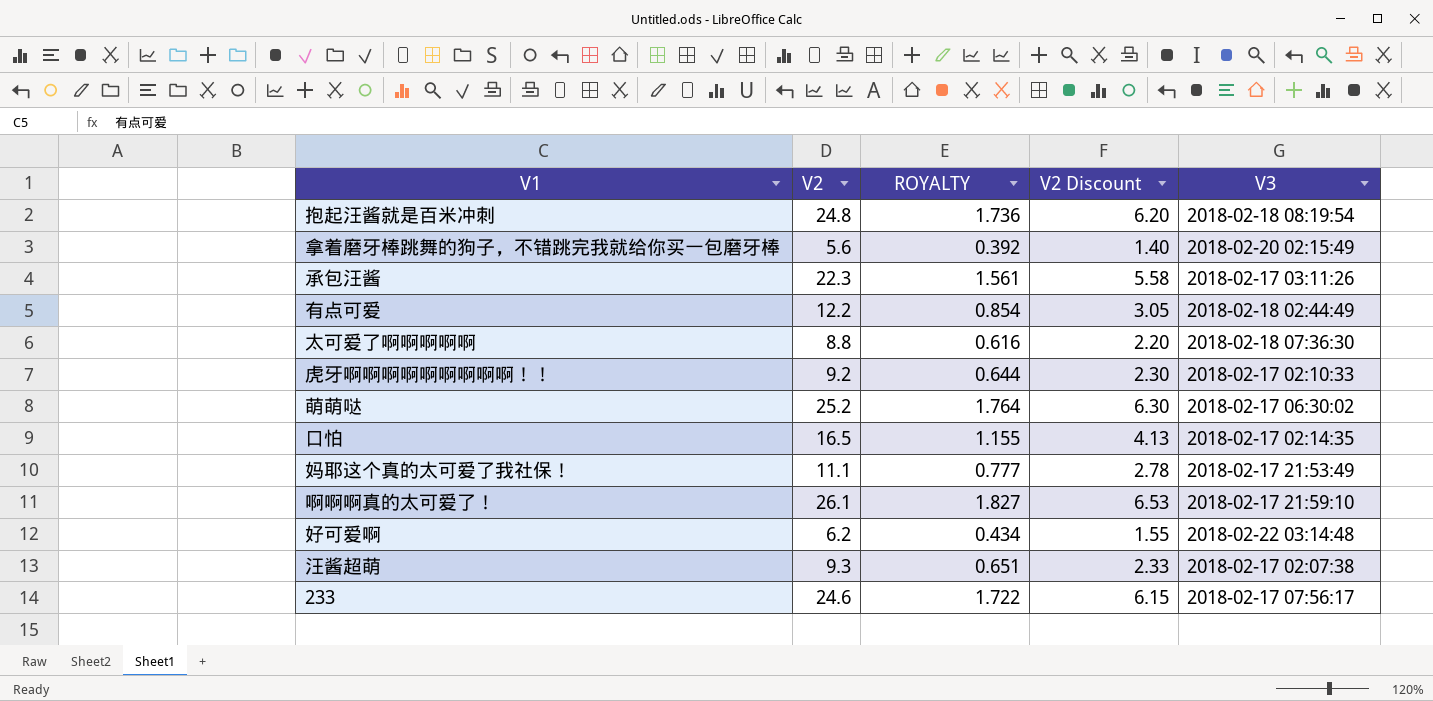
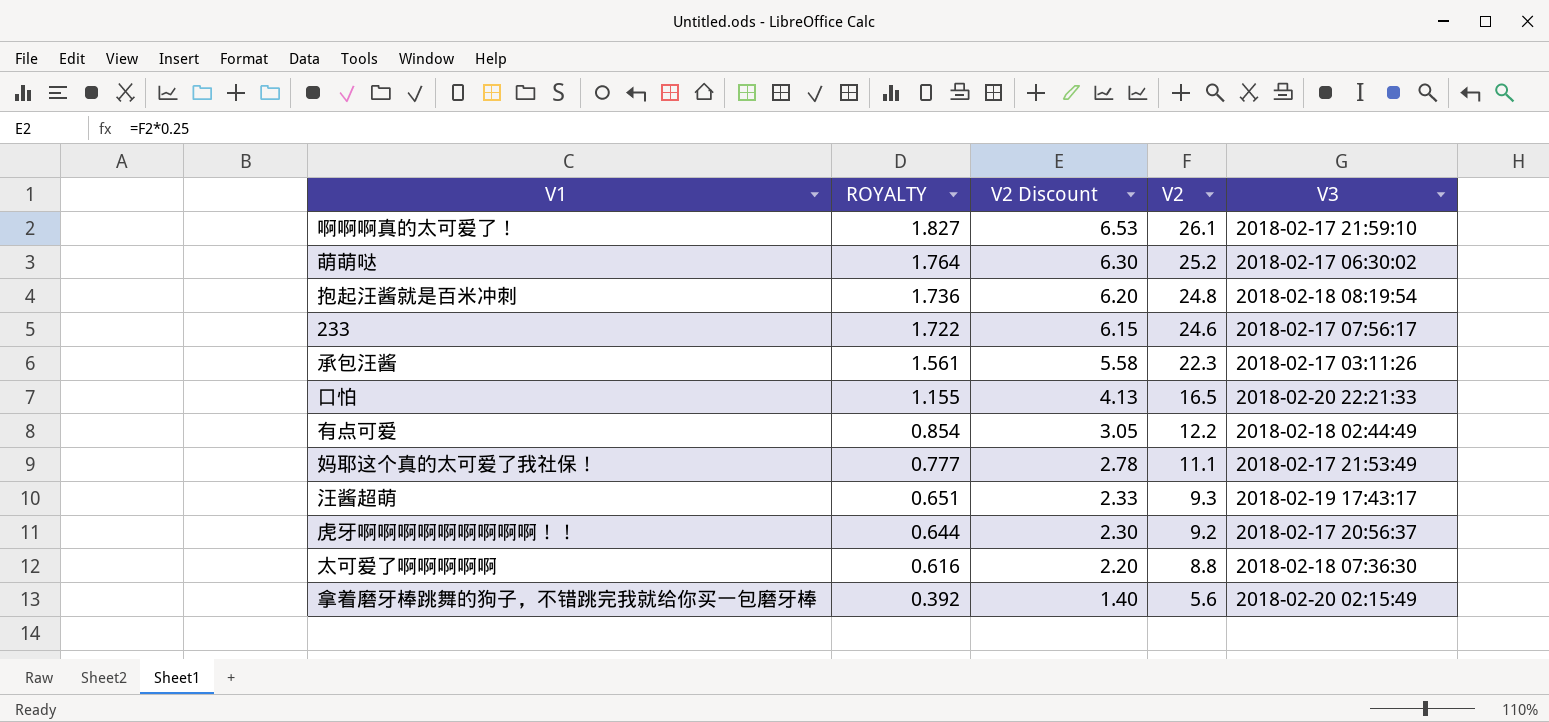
row order: none -> ROYALTY descending
column V2 | position: 2 -> 4
row 好可爱啊: 6.2 | 0.434 | 1.55 | 2018-02-22 03:14:48 -> none
口怕 | V3: 2018-02-17 02:14:35 -> 2018-02-20 22:21:33
汪酱超萌 | V3: 2018-02-17 02:07:38 -> 2018-02-19 17:43:17
虎牙啊啊啊啊啊啊啊啊啊！！ | V3: 2018-02-17 02:10:33 -> 2018-02-17 20:56:37

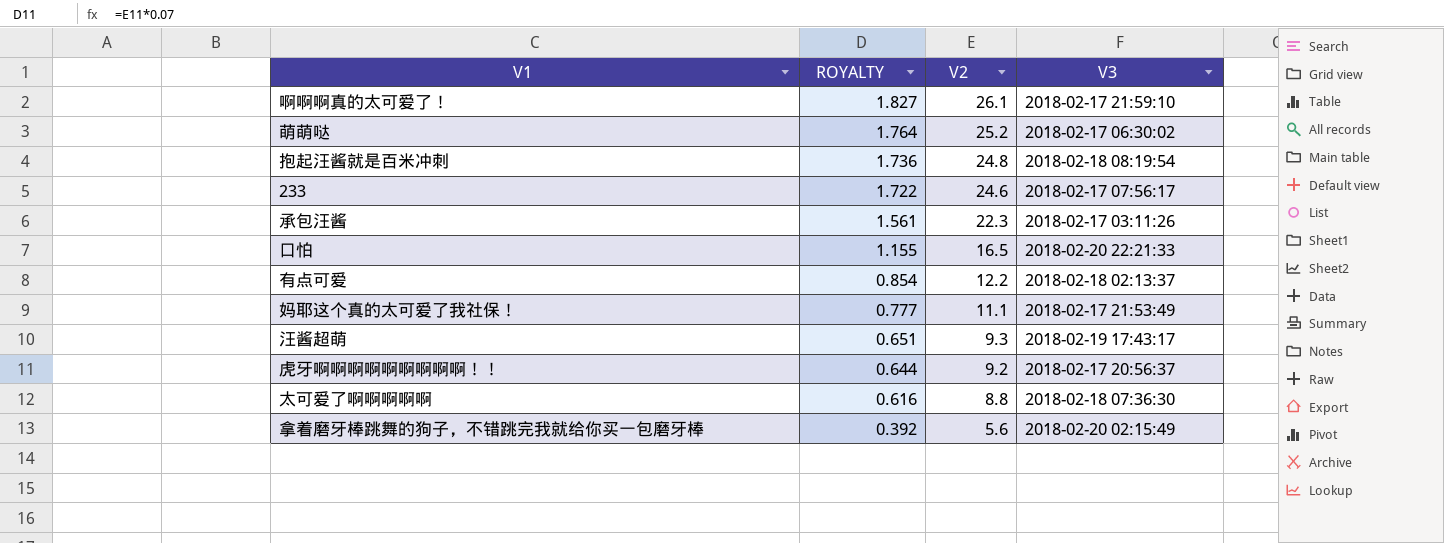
column V2 Discount | formula: [V2] * 0.25 -> none
有点可爱 | V3: 2018-02-18 02:44:49 -> 2018-02-18 02:13:37

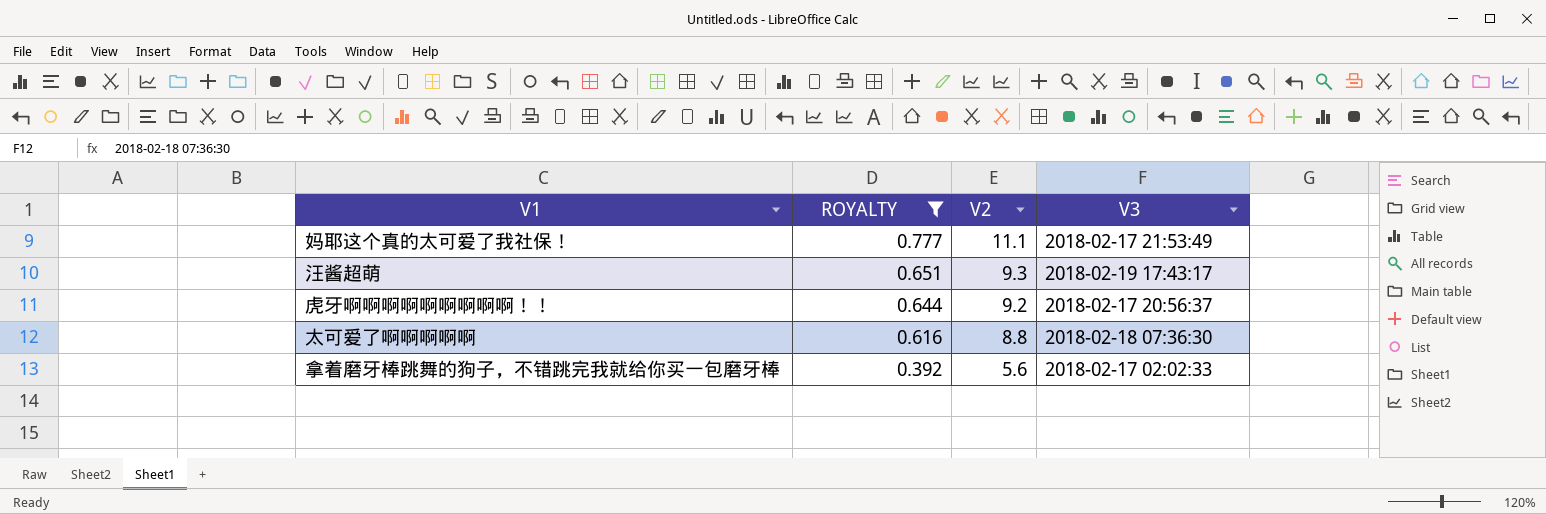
filter: none -> ROYALTY <= 0.777
拿着磨牙棒跳舞的狗子，不错跳完我就给你买一包磨牙棒 | V3: 2018-02-20 02:15:49 -> 2018-02-17 02:02:33

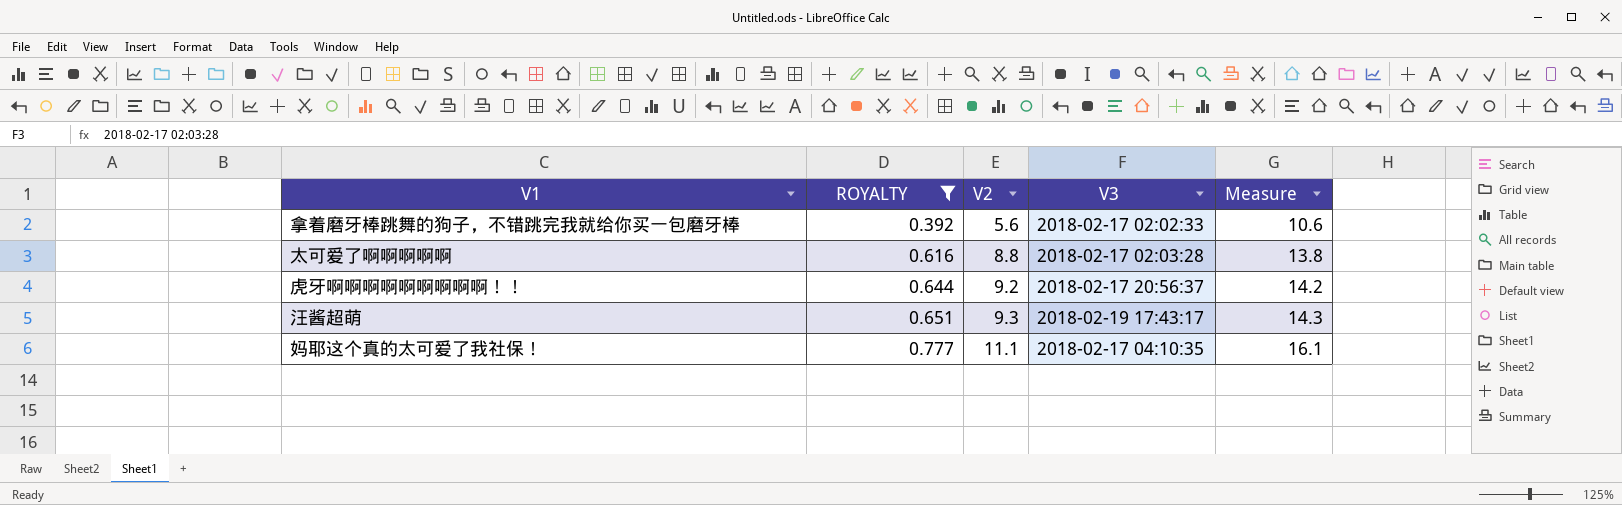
row order: ROYALTY descending -> ROYALTY ascending
column Measure | formula: none -> [V2] + 5
太可爱了啊啊啊啊啊 | V3: 2018-02-18 07:36:30 -> 2018-02-17 02:03:28
妈耶这个真的太可爱了我社保！ | V3: 2018-02-17 21:53:49 -> 2018-02-17 04:10:35

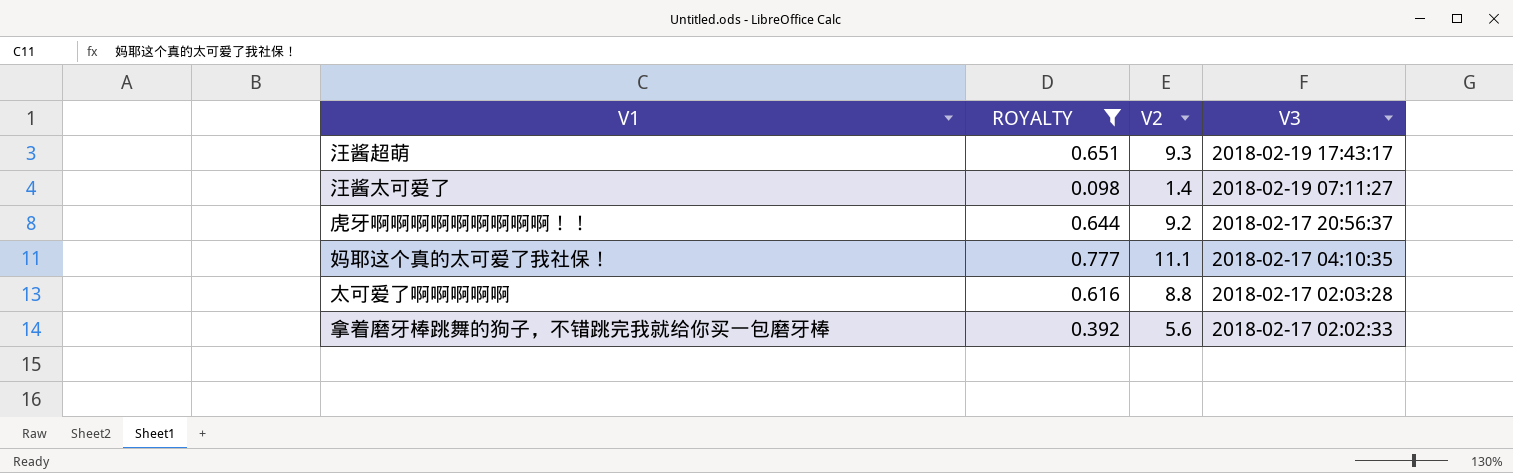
row order: ROYALTY ascending -> V3 descending
column Measure | formula: [V2] + 5 -> none
row 汪酱太可爱了: none -> 0.098 | 1.4 | 2018-02-19 07:11:27

